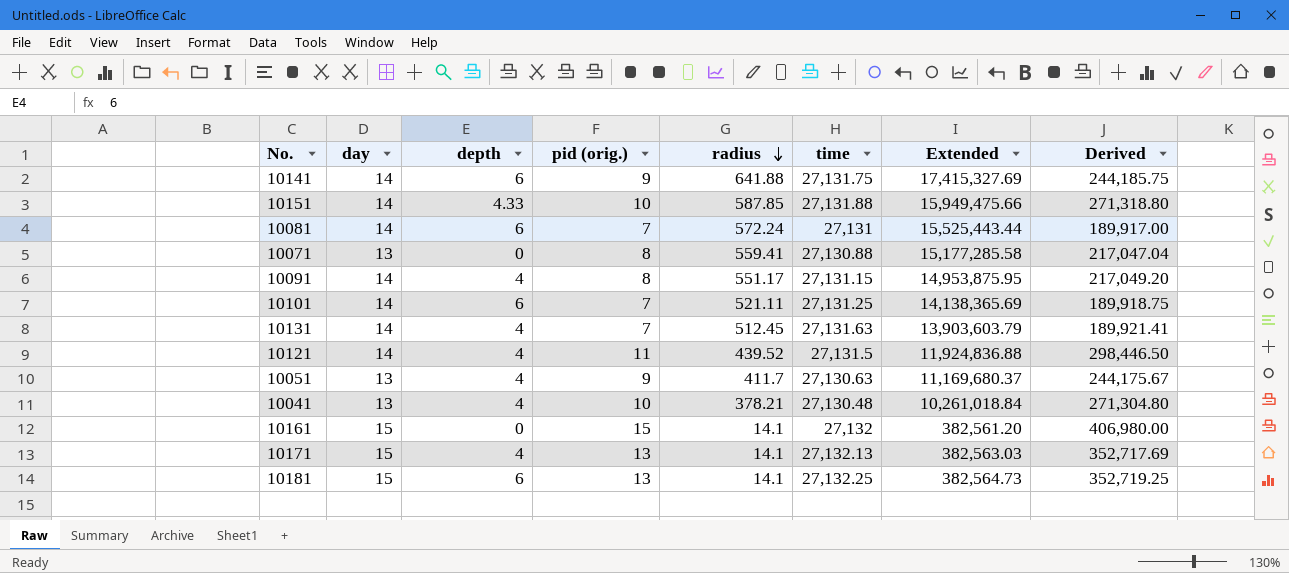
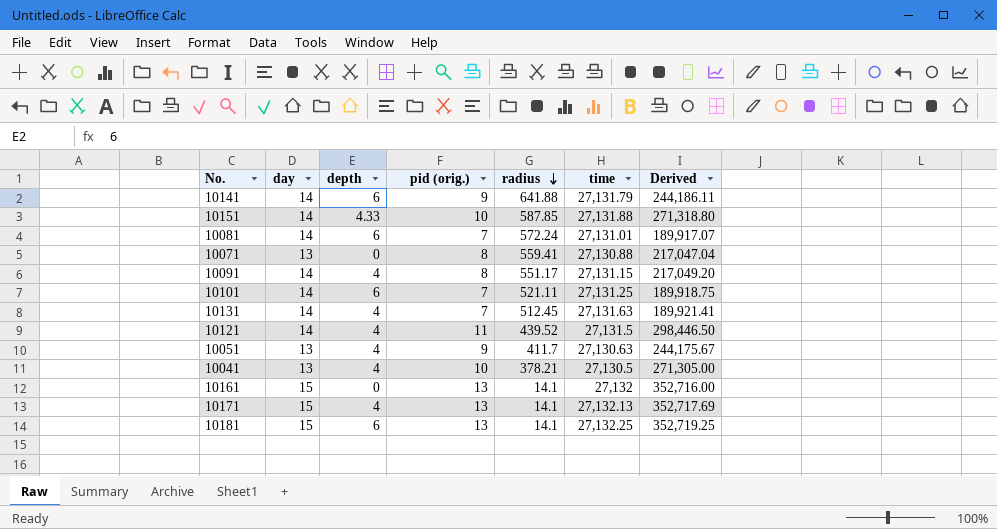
column Extended | formula: [radius] * [time] -> none
10141 | time: 27,131.75 -> 27,131.79
10141 | Derived: 244,185.75 -> 244,186.11
10081 | time: 27,131 -> 27,131.01
10081 | Derived: 189,917.00 -> 189,917.07
10041 | time: 27,130.48 -> 27,130.5
10041 | Derived: 271,304.80 -> 271,305.00
10161 | pid (orig.): 15 -> 13
10161 | Derived: 406,980.00 -> 352,716.00

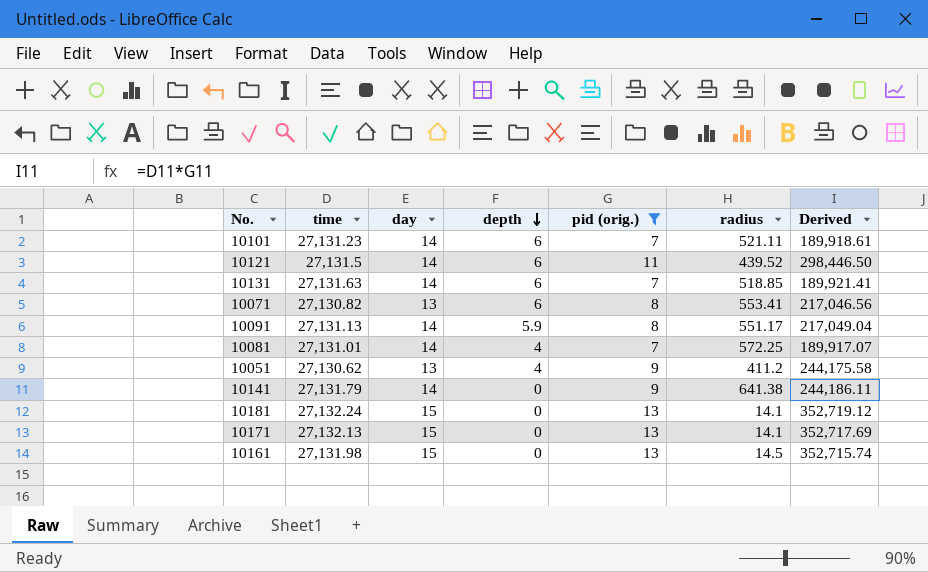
filter: none -> pid (orig.) != 10
row order: radius descending -> depth descending
column time | position: 6 -> 2
10101 | time: 27,131.25 -> 27,131.23
10101 | Derived: 189,918.75 -> 189,918.61
10121 | depth: 4 -> 6
10131 | depth: 4 -> 6
10131 | radius: 512.45 -> 518.85
10071 | time: 27,130.88 -> 27,130.82
10071 | depth: 0 -> 6
10071 | radius: 559.41 -> 553.41
10071 | Derived: 217,047.04 -> 217,046.56
10091 | time: 27,131.15 -> 27,131.13
10091 | depth: 4 -> 5.9
10091 | Derived: 217,049.20 -> 217,049.04
10081 | depth: 6 -> 4
10081 | radius: 572.24 -> 572.25
10051 | time: 27,130.63 -> 27,130.62
10051 | radius: 411.7 -> 411.2
10051 | Derived: 244,175.67 -> 244,175.58
10141 | depth: 6 -> 0
10141 | radius: 641.88 -> 641.38
10181 | time: 27,132.25 -> 27,132.24
10181 | depth: 6 -> 0
10181 | Derived: 352,719.25 -> 352,719.12
10171 | depth: 4 -> 0
10161 | time: 27,132 -> 27,131.98
10161 | radius: 14.1 -> 14.5
10161 | Derived: 352,716.00 -> 352,715.74

